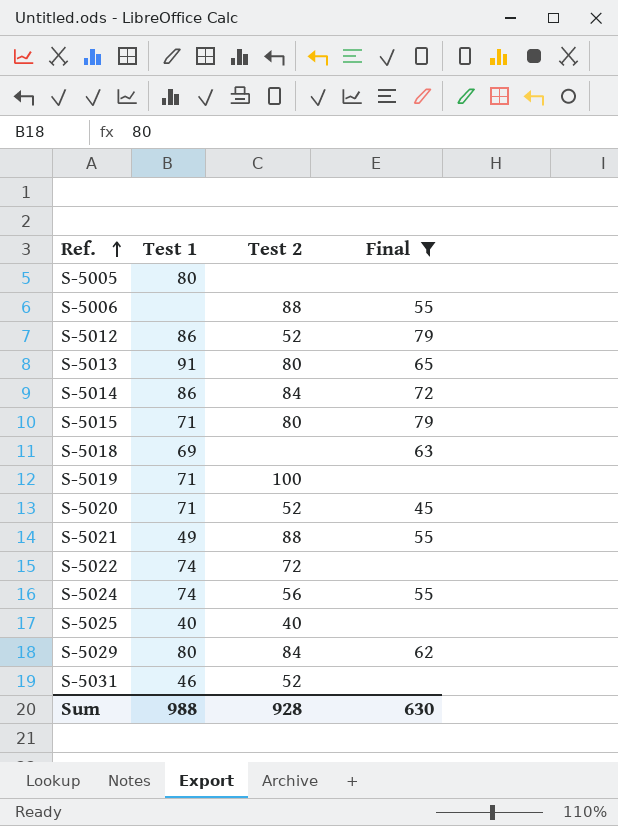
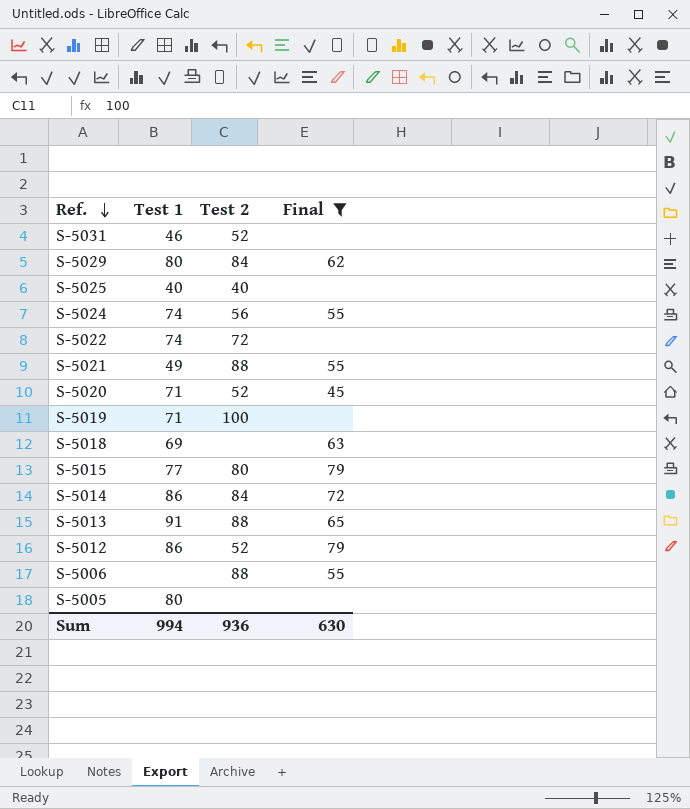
row order: Ref. ascending -> Ref. descending
S-5015 | Test 1: 71 -> 77
S-5013 | Test 2: 80 -> 88
Sum | Test 1: 988 -> 994
Sum | Test 2: 928 -> 936

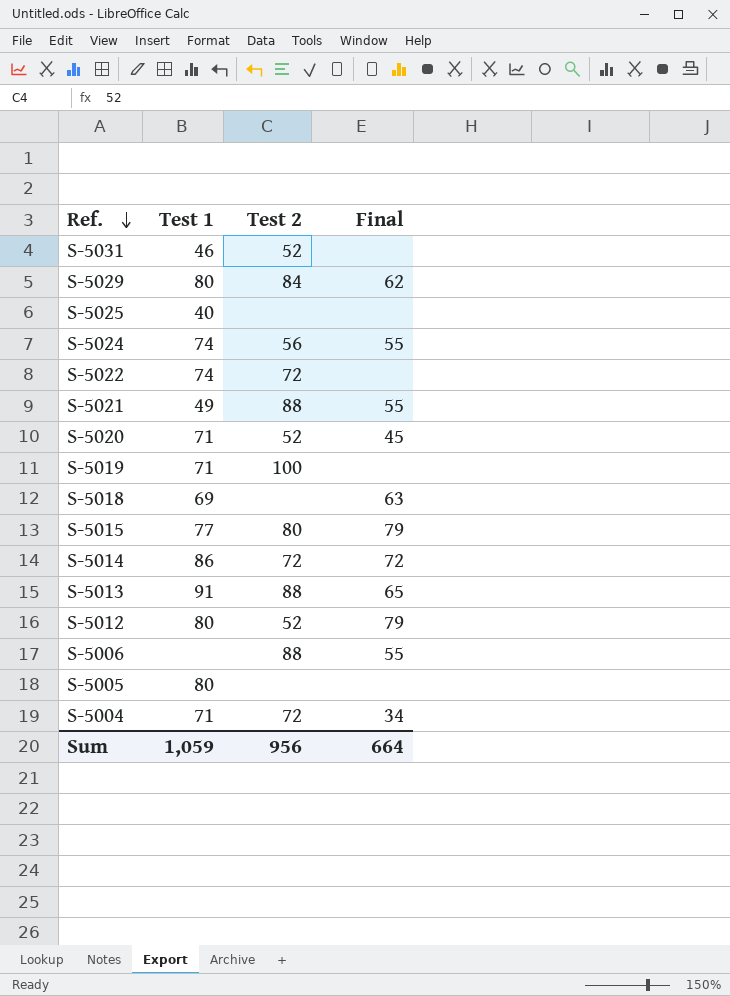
filter: Final != 34 -> none
S-5025 | Test 2: 40 -> none
S-5014 | Test 2: 84 -> 72
S-5012 | Test 1: 86 -> 80
Sum | Test 1: 994 -> 1,059
Sum | Test 2: 936 -> 956
Sum | Final: 630 -> 664

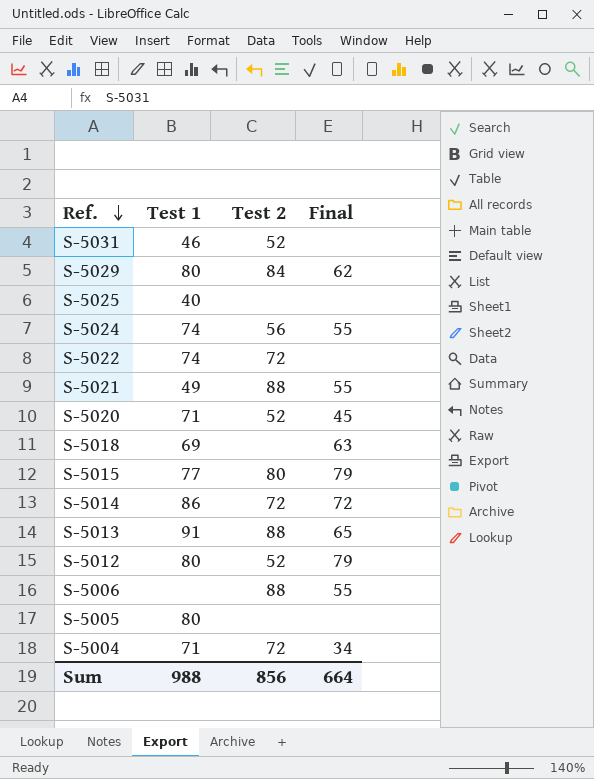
row S-5019: 71 | 100 | none -> none
Sum | Test 1: 1,059 -> 988
Sum | Test 2: 956 -> 856

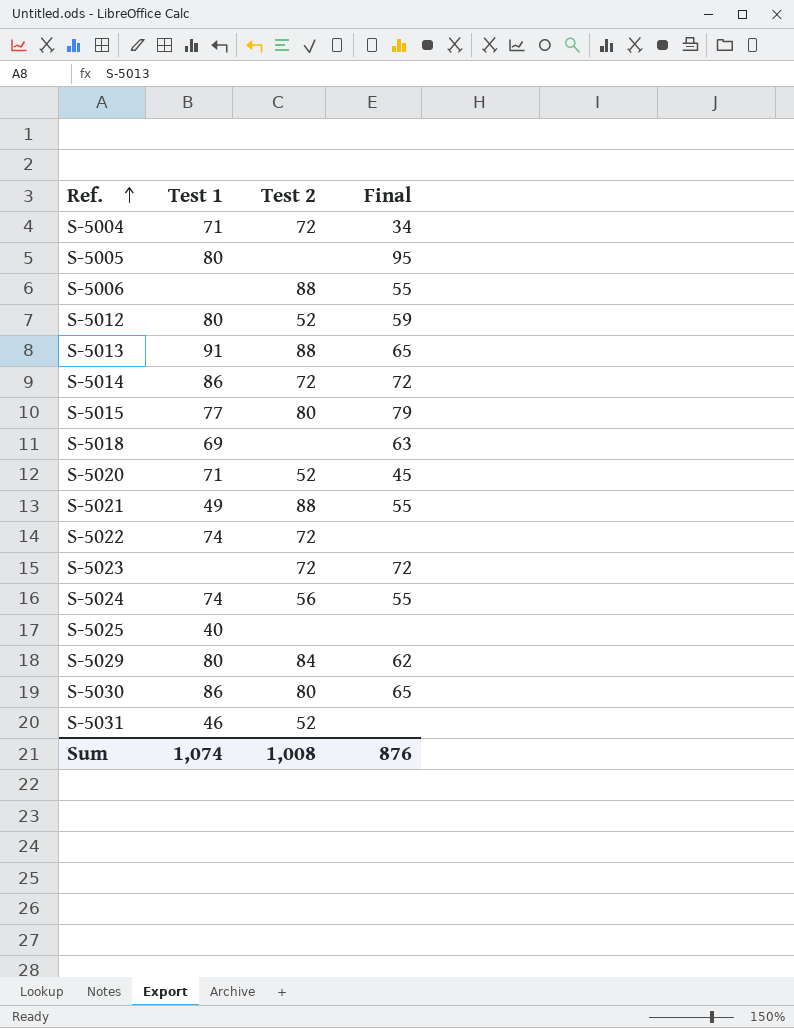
row order: Ref. descending -> Ref. ascending
S-5005 | Final: none -> 95
S-5012 | Final: 79 -> 59
row S-5023: none -> none | 72 | 72
row S-5030: none -> 86 | 80 | 65
Sum | Test 1: 988 -> 1,074
Sum | Test 2: 856 -> 1,008
Sum | Final: 664 -> 876

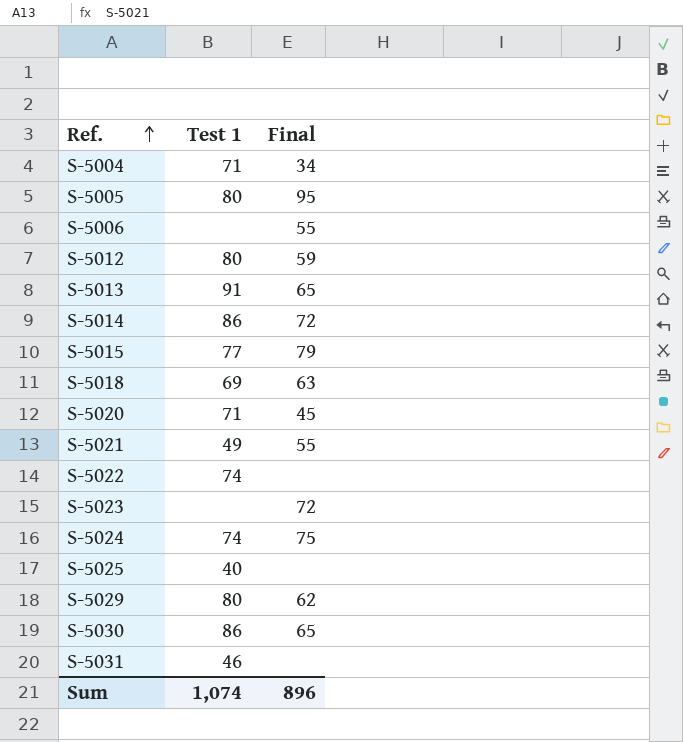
column Test 2 | position: 3 -> none
S-5024 | Final: 55 -> 75
Sum | Final: 876 -> 896

